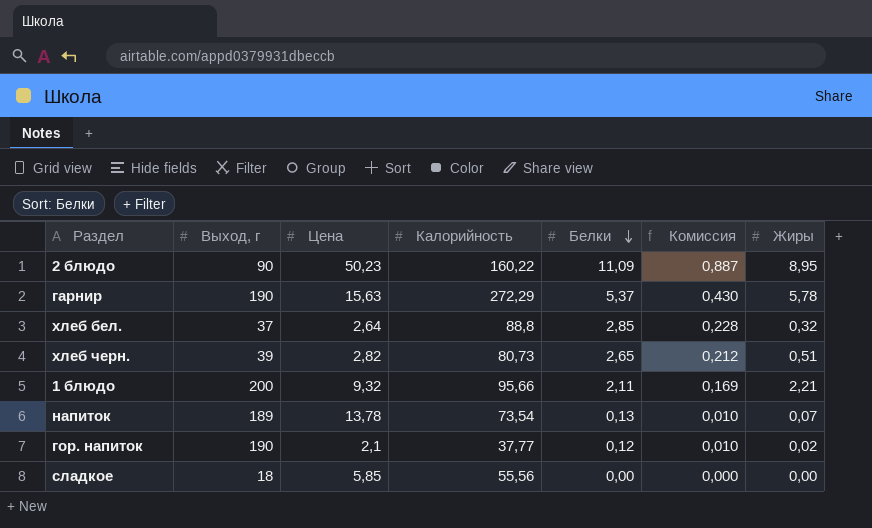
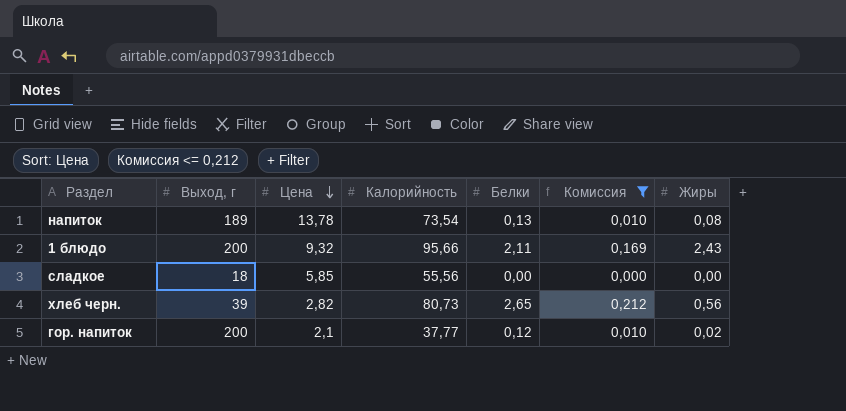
filter: none -> Комиссия <= 0,212
row order: Белки descending -> Цена descending
напиток | Жиры: 0,07 -> 0,08
1 блюдо | Жиры: 2,21 -> 2,43
хлеб черн. | Жиры: 0,51 -> 0,56
гор. напиток | Выход, г: 190 -> 200

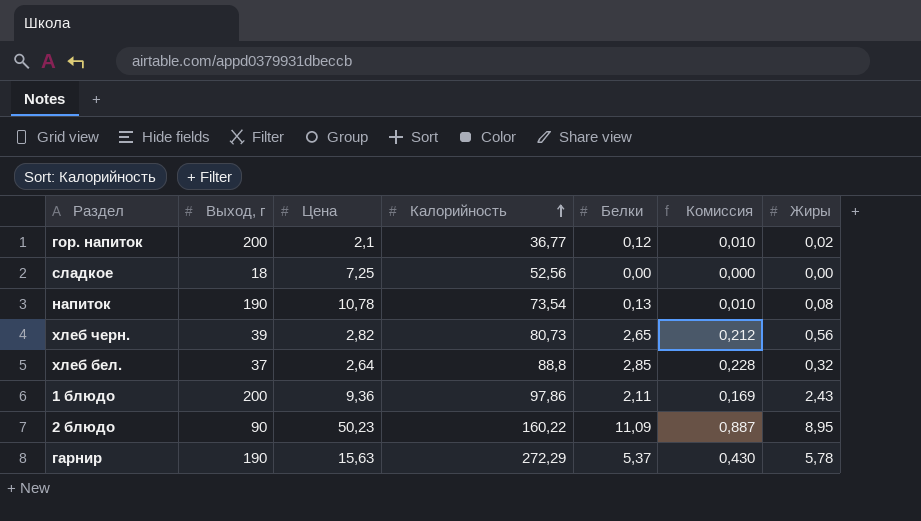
filter: Комиссия <= 0,212 -> none
row order: Цена descending -> Калорийность ascending
гор. напиток | Калорийность: 37,77 -> 36,77
сладкое | Цена: 5,85 -> 7,25
сладкое | Калорийность: 55,56 -> 52,56
напиток | Выход, г: 189 -> 190
напиток | Цена: 13,78 -> 10,78
1 блюдо | Цена: 9,32 -> 9,36
1 блюдо | Калорийность: 95,66 -> 97,86

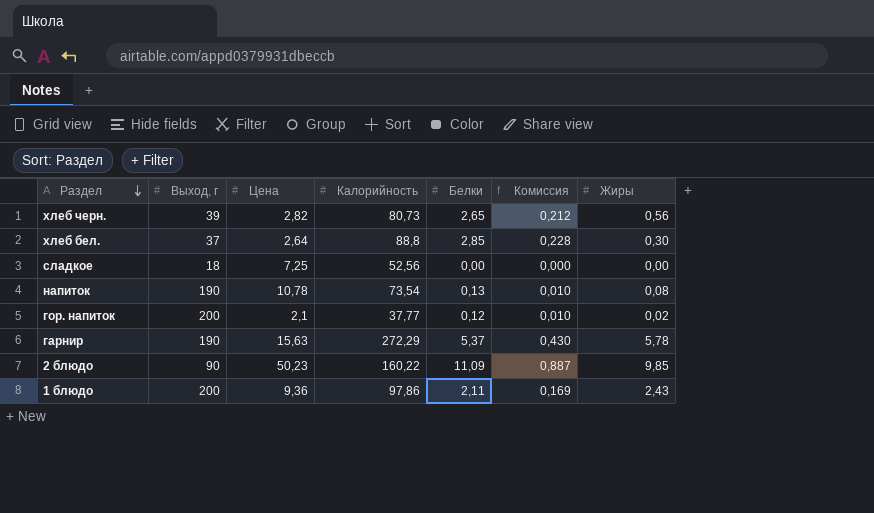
row order: Калорийность ascending -> Раздел descending
хлеб бел. | Жиры: 0,32 -> 0,30
гор. напиток | Калорийность: 36,77 -> 37,77
2 блюдо | Жиры: 8,95 -> 9,85

